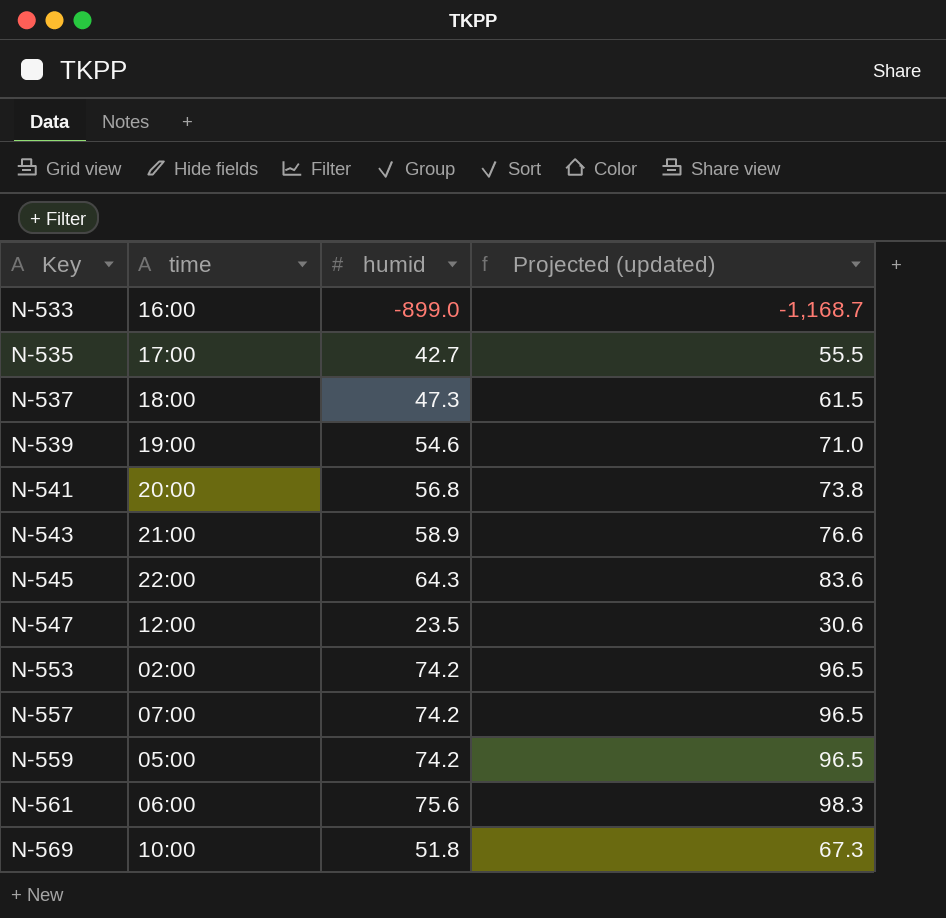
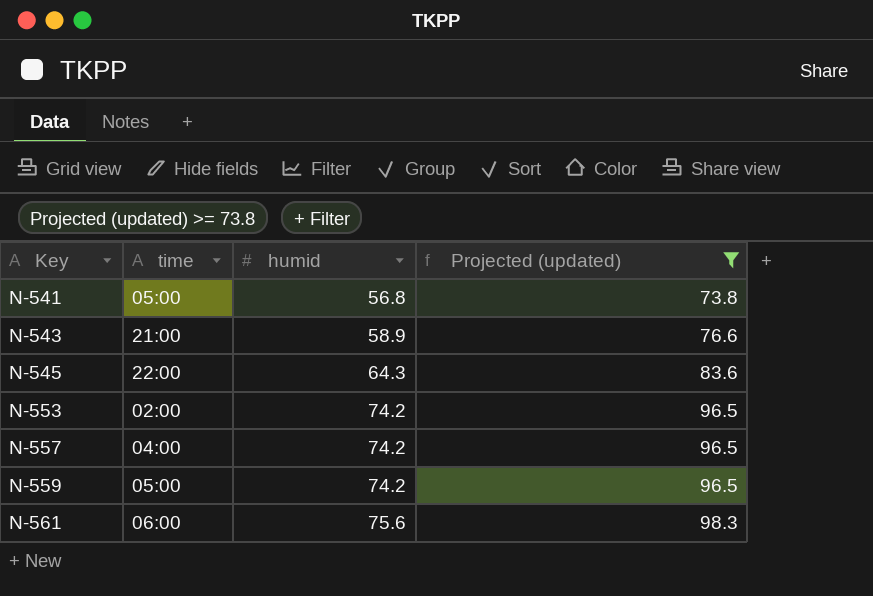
filter: none -> Projected (updated) >= 73.8
N-541 | time: 20:00 -> 05:00
N-557 | time: 07:00 -> 04:00

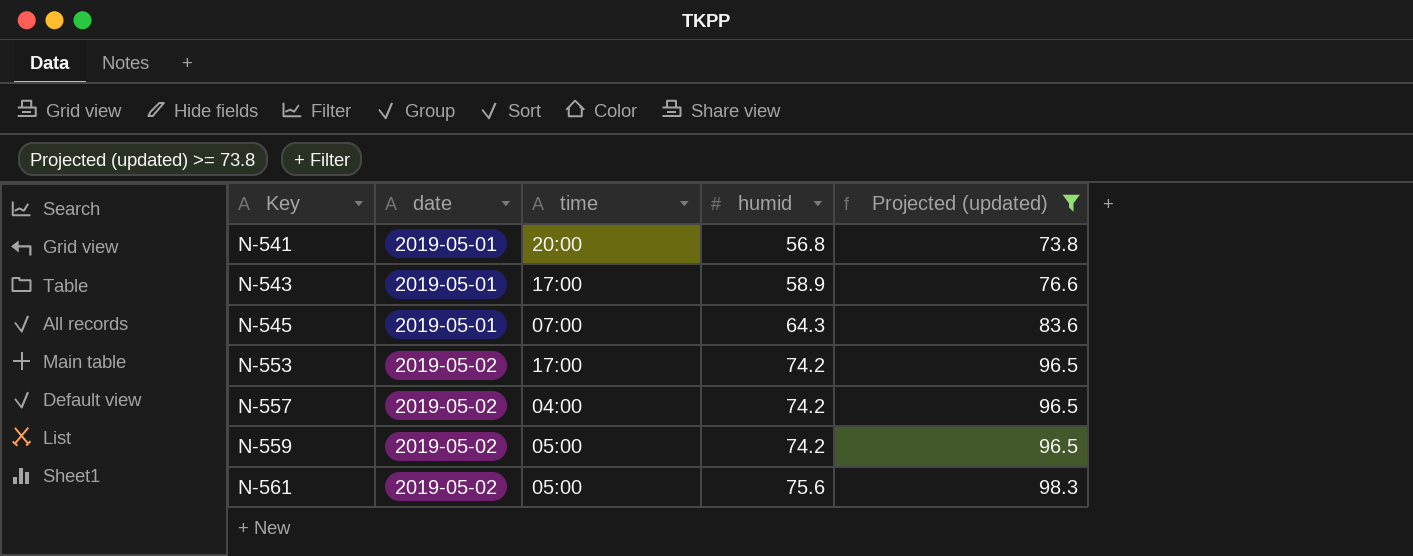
column date | position: none -> 2
N-541 | time: 05:00 -> 20:00
N-543 | time: 21:00 -> 17:00
N-545 | time: 22:00 -> 07:00
N-553 | time: 02:00 -> 17:00
N-561 | time: 06:00 -> 05:00

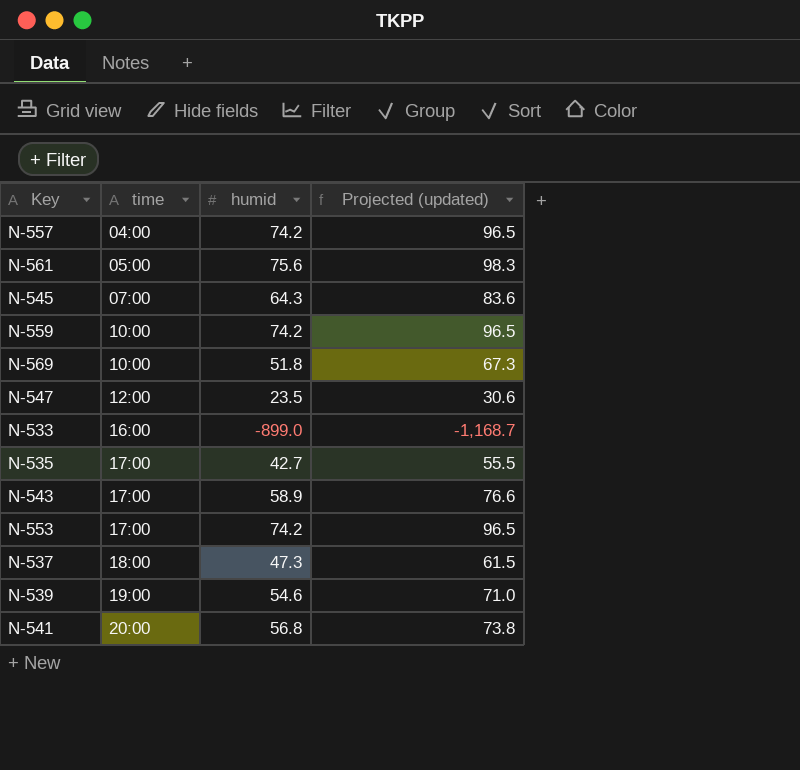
filter: Projected (updated) >= 73.8 -> none
row order: Key ascending -> time ascending
column date | position: 2 -> none
N-559 | time: 05:00 -> 10:00

